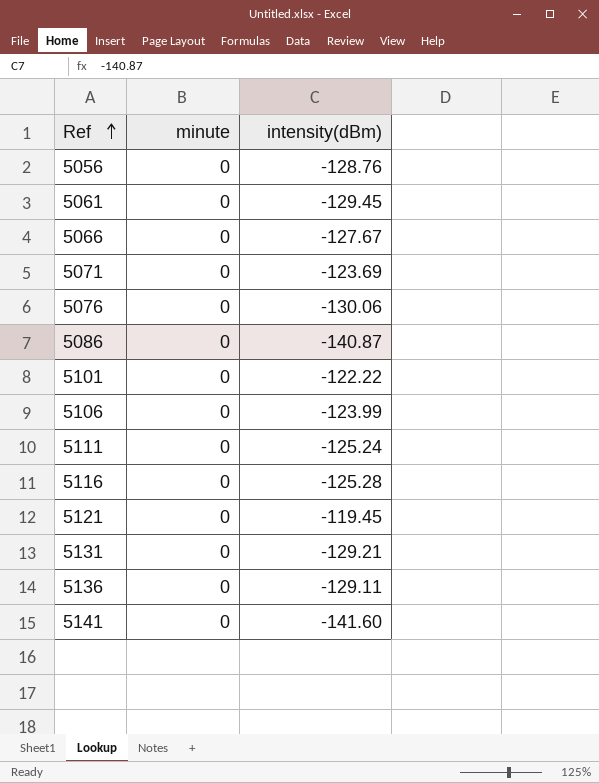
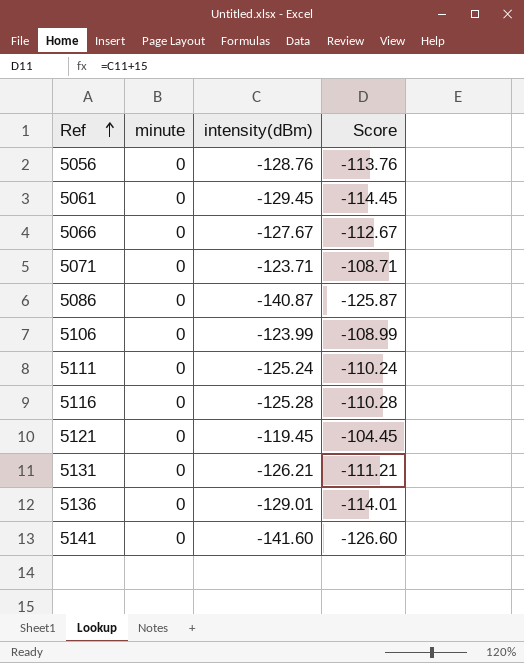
column Score | formula: none -> [intensity(dBm)] + 15
row 5076: 0 | -130.06 -> none
row 5101: 0 | -122.22 -> none
5071 | intensity(dBm): -123.69 -> -123.71
5131 | intensity(dBm): -129.21 -> -126.21
5136 | intensity(dBm): -129.11 -> -129.01

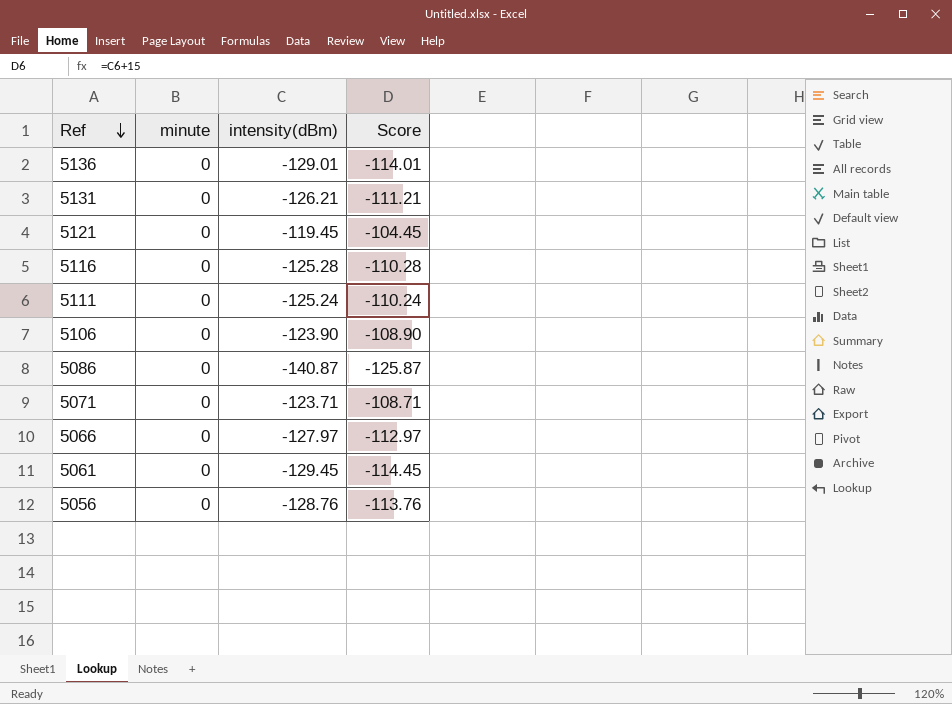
row order: Ref ascending -> Ref descending
row 5141: 0 | -141.60 | -126.60 -> none
5106 | intensity(dBm): -123.99 -> -123.90
5106 | Score: -108.99 -> -108.90
5066 | intensity(dBm): -127.67 -> -127.97
5066 | Score: -112.67 -> -112.97

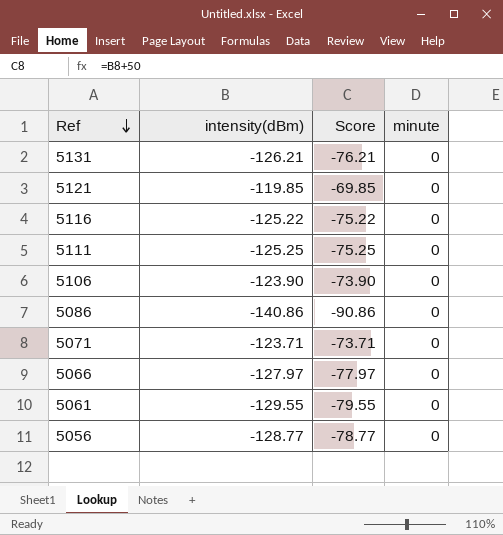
column Score | formula: [intensity(dBm)] + 15 -> [intensity(dBm)] + 50
column minute | position: 2 -> 4
row 5136: 0 | -129.01 | -114.01 -> none
5121 | intensity(dBm): -119.45 -> -119.85
5116 | intensity(dBm): -125.28 -> -125.22
5111 | intensity(dBm): -125.24 -> -125.25
5086 | intensity(dBm): -140.87 -> -140.86
5061 | intensity(dBm): -129.45 -> -129.55
5056 | intensity(dBm): -128.76 -> -128.77

